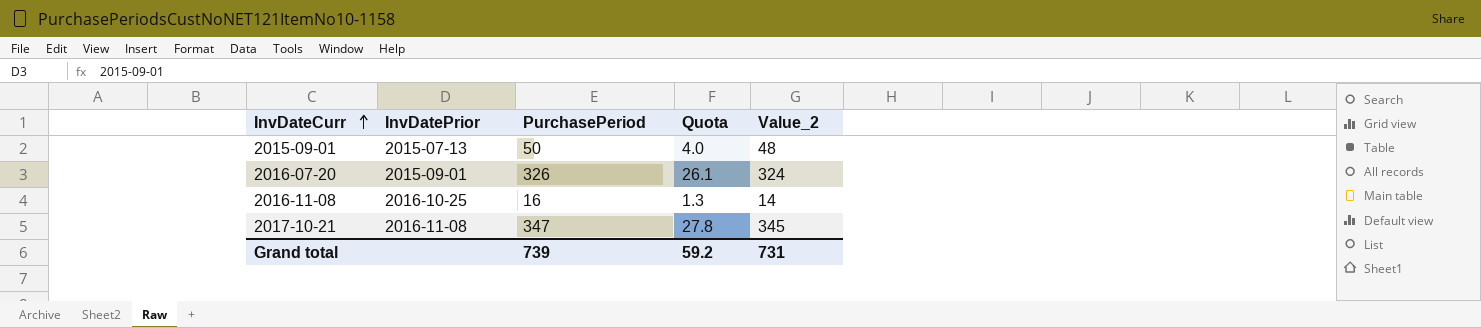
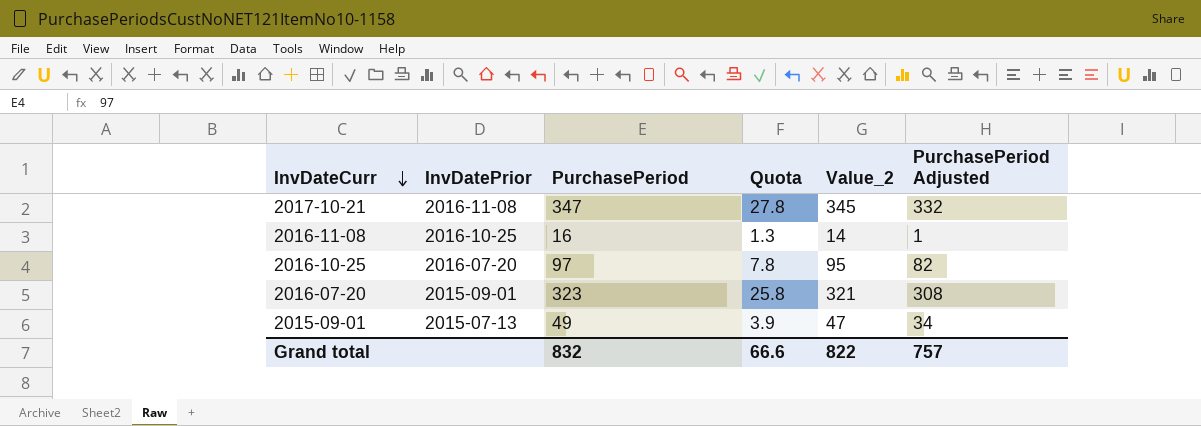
row order: InvDateCurr ascending -> InvDateCurr descending
column PurchasePeriod Adjusted | formula: none -> [PurchasePeriod] - 15
row 2016-10-25: none -> 2016-07-20 | 97 | 7.8 | 95 | 82
2016-07-20 | PurchasePeriod: 326 -> 323
2016-07-20 | Quota: 26.1 -> 25.8
2016-07-20 | Value_2: 324 -> 321
2015-09-01 | PurchasePeriod: 50 -> 49
2015-09-01 | Quota: 4.0 -> 3.9
2015-09-01 | Value_2: 48 -> 47
Grand total | PurchasePeriod: 739 -> 832
Grand total | Quota: 59.2 -> 66.6
Grand total | Value_2: 731 -> 822

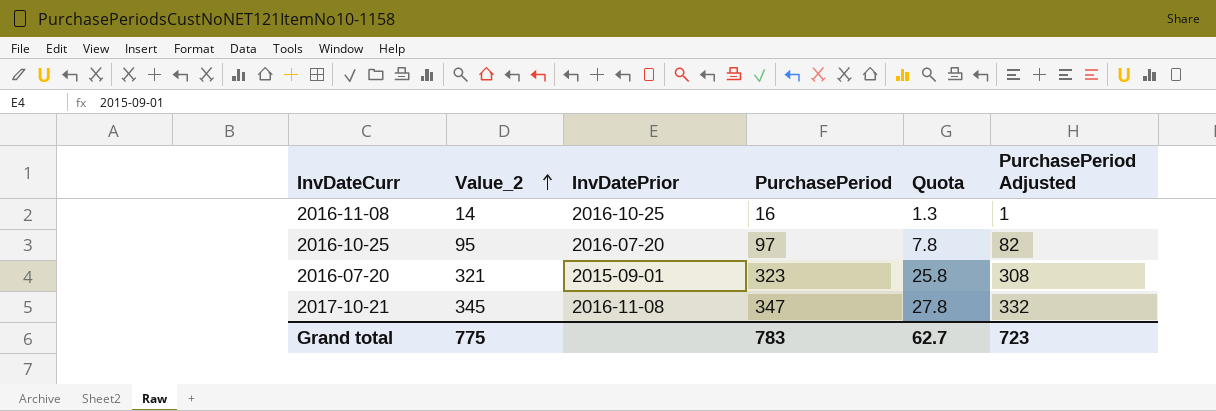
row order: InvDateCurr descending -> Value_2 ascending
column Value_2 | position: 5 -> 2
row 2015-09-01: 2015-07-13 | 49 | 3.9 | 47 | 34 -> none
Grand total | Value_2: 822 -> 775
Grand total | PurchasePeriod: 832 -> 783
Grand total | Quota: 66.6 -> 62.7
Grand total | PurchasePeriod Adjusted: 757 -> 723

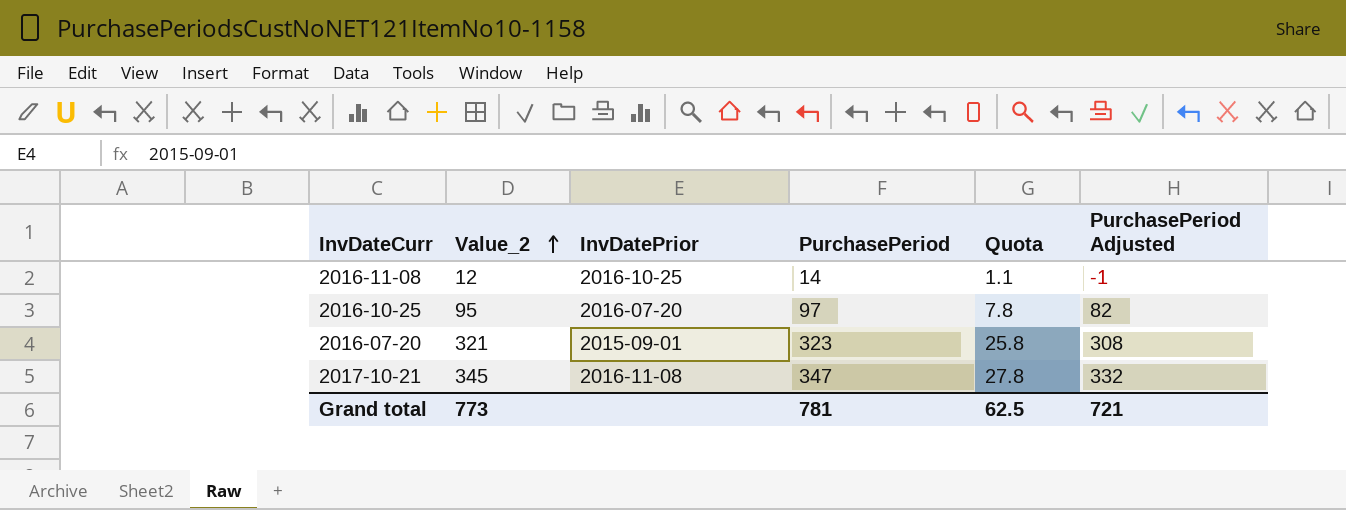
2016-11-08 | Value_2: 14 -> 12
2016-11-08 | PurchasePeriod: 16 -> 14
2016-11-08 | Quota: 1.3 -> 1.1
2016-11-08 | PurchasePeriod Adjusted: 1 -> -1
Grand total | Value_2: 775 -> 773
Grand total | PurchasePeriod: 783 -> 781
Grand total | Quota: 62.7 -> 62.5
Grand total | PurchasePeriod Adjusted: 723 -> 721

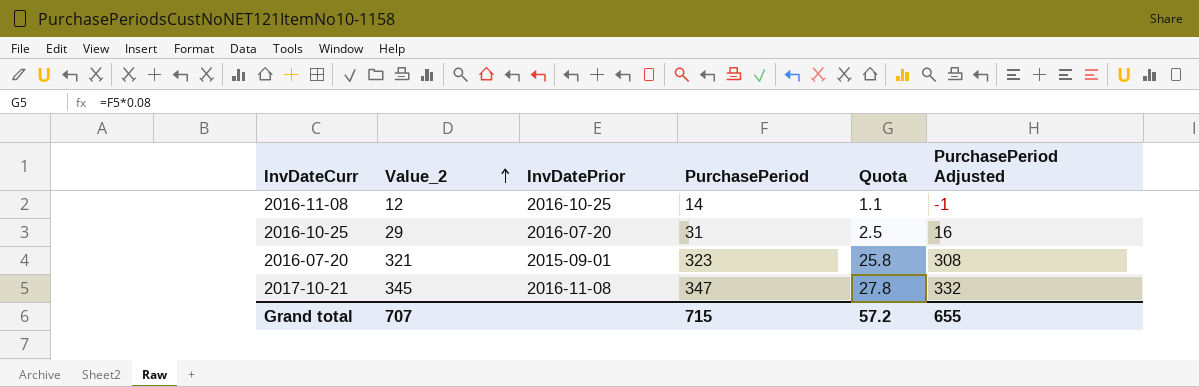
2016-10-25 | Value_2: 95 -> 29
2016-10-25 | PurchasePeriod: 97 -> 31
2016-10-25 | Quota: 7.8 -> 2.5
2016-10-25 | PurchasePeriod Adjusted: 82 -> 16
Grand total | Value_2: 773 -> 707
Grand total | PurchasePeriod: 781 -> 715
Grand total | Quota: 62.5 -> 57.2
Grand total | PurchasePeriod Adjusted: 721 -> 655

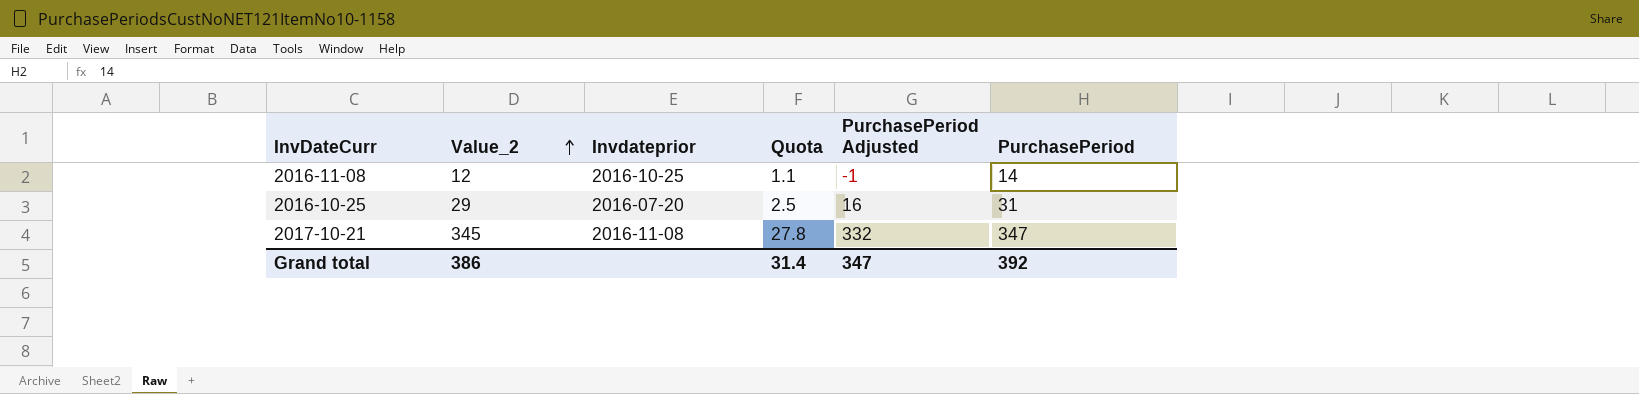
column name: InvDatePrior -> Invdateprior
column PurchasePeriod | position: 4 -> 6
row 2016-07-20: 321 | 2015-09-01 | 323 | 25.8 | 308 -> none
Grand total | Value_2: 707 -> 386
Grand total | Quota: 57.2 -> 31.4
Grand total | PurchasePeriod Adjusted: 655 -> 347
Grand total | PurchasePeriod: 715 -> 392

